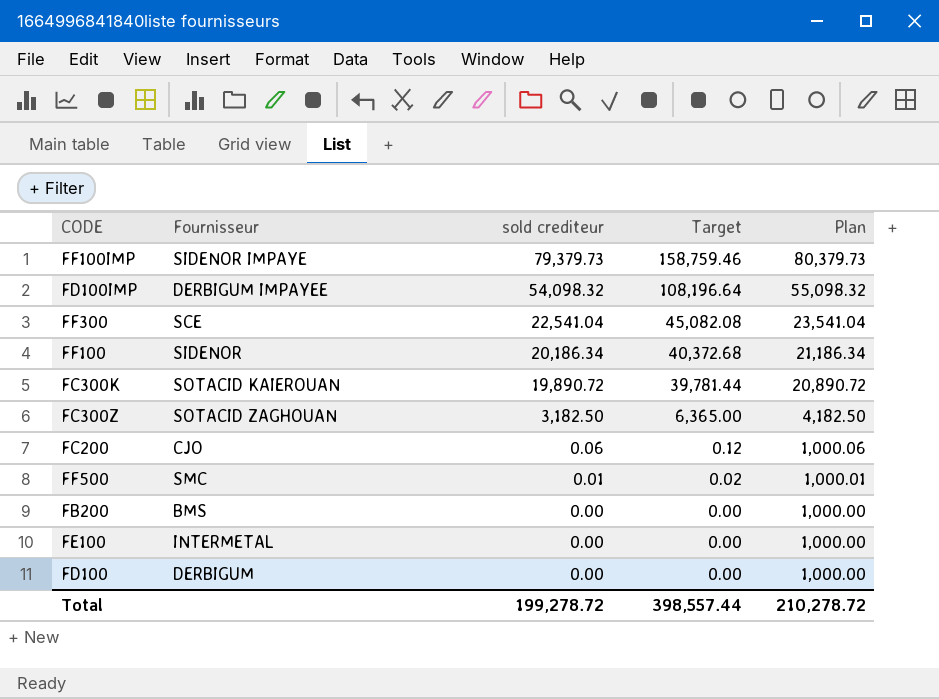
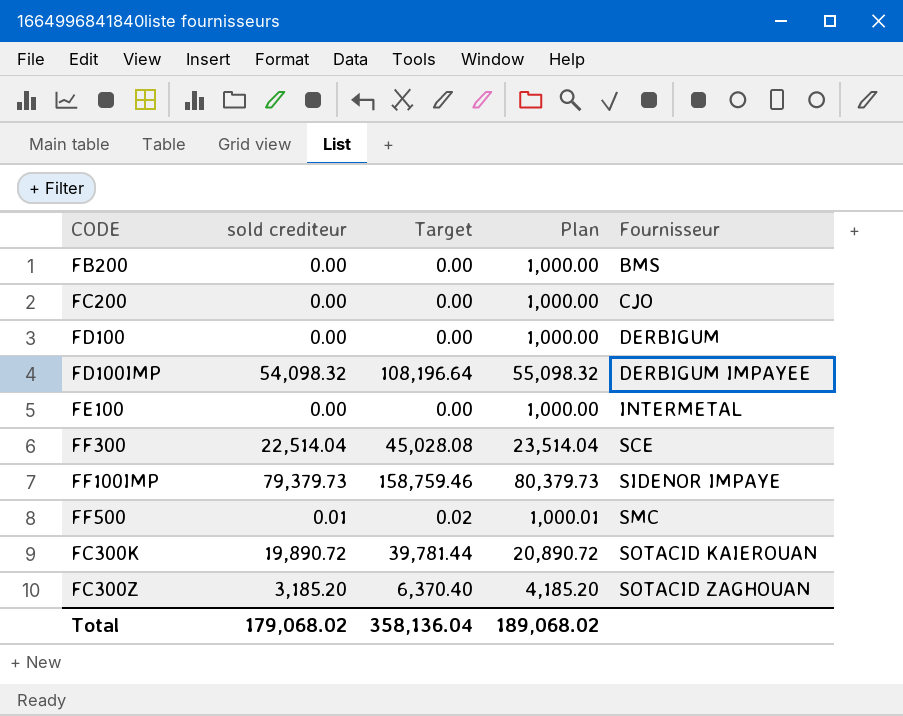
row order: sold crediteur descending -> Fournisseur ascending
column Fournisseur | position: 2 -> 5
row FF100: SIDENOR | 20,186.34 | 40,372.68 | 21,186.34 -> none
FC200 | sold crediteur: 0.06 -> 0.00
FC200 | Target: 0.12 -> 0.00
FC200 | Plan: 1,000.06 -> 1,000.00
FF300 | sold crediteur: 22,541.04 -> 22,514.04
FF300 | Target: 45,082.08 -> 45,028.08
FF300 | Plan: 23,541.04 -> 23,514.04
FC300Z | sold crediteur: 3,182.50 -> 3,185.20
FC300Z | Target: 6,365.00 -> 6,370.40
FC300Z | Plan: 4,182.50 -> 4,185.20
Total | sold crediteur: 199,278.72 -> 179,068.02
Total | Target: 398,557.44 -> 358,136.04
Total | Plan: 210,278.72 -> 189,068.02

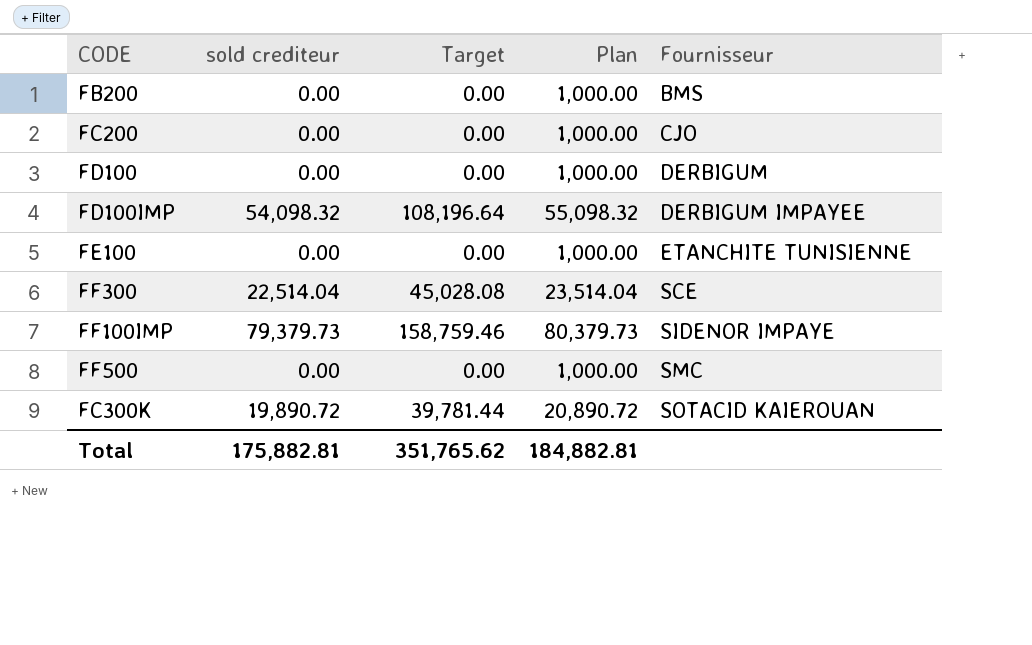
row FC300Z: 3,185.20 | 6,370.40 | 4,185.20 | SOTACID ZAGHOUAN -> none
FE100 | Fournisseur: INTERMETAL -> ETANCHITE TUNISIENNE
FF500 | sold crediteur: 0.01 -> 0.00
FF500 | Target: 0.02 -> 0.00
FF500 | Plan: 1,000.01 -> 1,000.00
Total | sold crediteur: 179,068.02 -> 175,882.81
Total | Target: 358,136.04 -> 351,765.62
Total | Plan: 189,068.02 -> 184,882.81

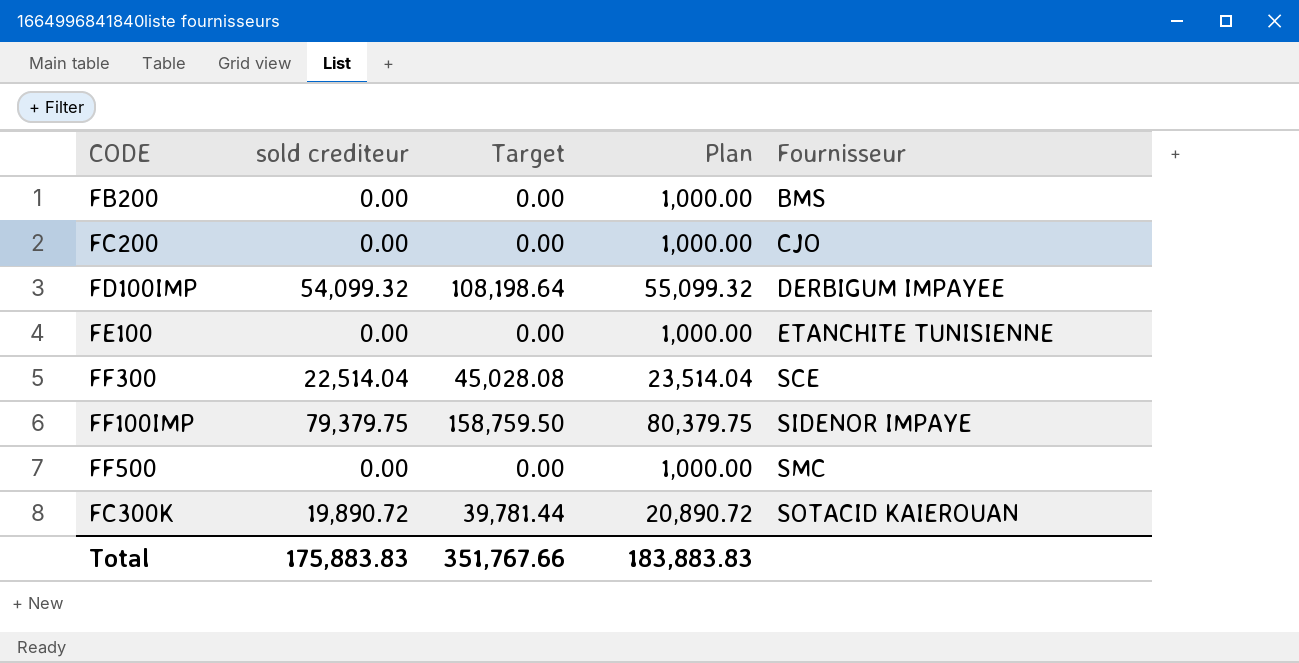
row FD100: 0.00 | 0.00 | 1,000.00 | DERBIGUM -> none
FD100IMP | sold crediteur: 54,098.32 -> 54,099.32
FD100IMP | Target: 108,196.64 -> 108,198.64
FD100IMP | Plan: 55,098.32 -> 55,099.32
FF100IMP | sold crediteur: 79,379.73 -> 79,379.75
FF100IMP | Target: 158,759.46 -> 158,759.50
FF100IMP | Plan: 80,379.73 -> 80,379.75
Total | sold crediteur: 175,882.81 -> 175,883.83
Total | Target: 351,765.62 -> 351,767.66
Total | Plan: 184,882.81 -> 183,883.83

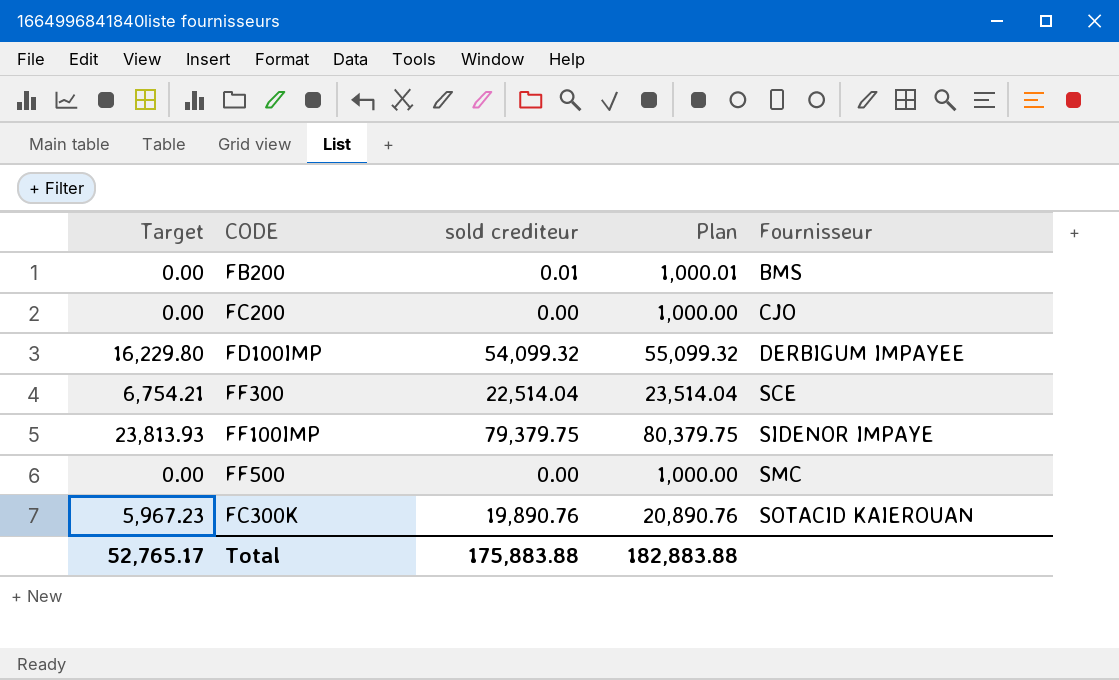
column Target | formula: [sold crediteur] * 2 -> [sold crediteur] * 0.3
column Target | position: 3 -> 1
row FE100: 0.00 | 0.00 | 1,000.00 | ETANCHITE TUNISIENNE -> none
FB200 | sold crediteur: 0.00 -> 0.01
FB200 | Plan: 1,000.00 -> 1,000.01
FC300K | sold crediteur: 19,890.72 -> 19,890.76
FC300K | Plan: 20,890.72 -> 20,890.76
Total | Target: 351,767.66 -> 52,765.17
Total | sold crediteur: 175,883.83 -> 175,883.88
Total | Plan: 183,883.83 -> 182,883.88

